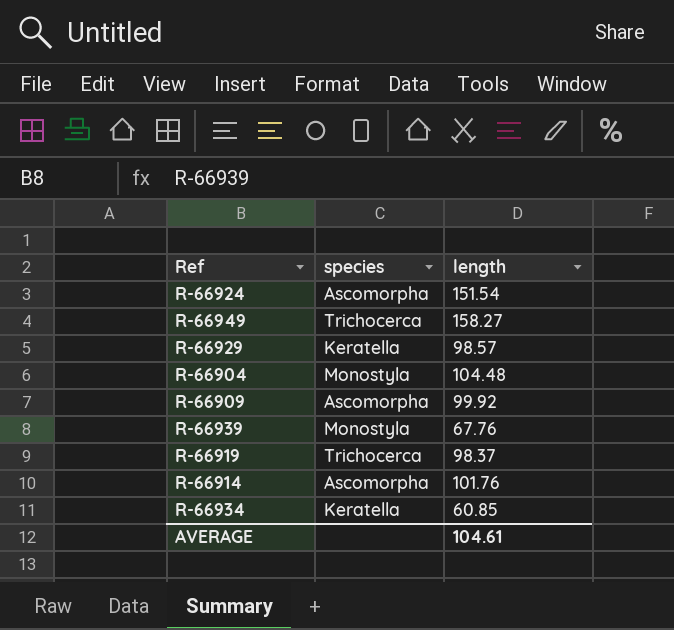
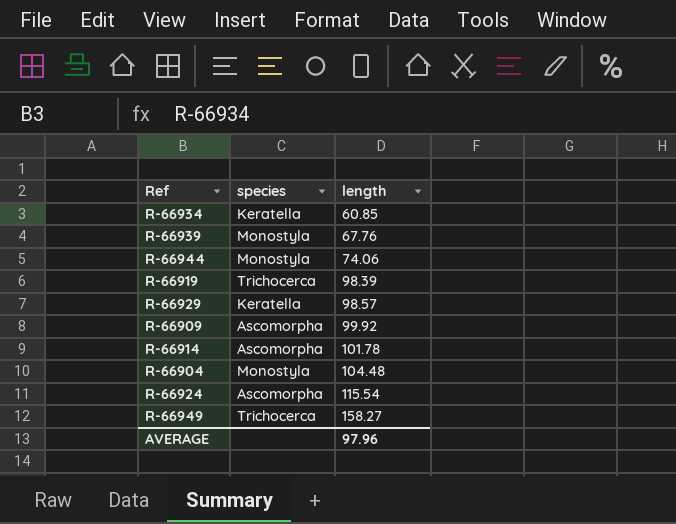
row order: none -> length ascending
row R-66944: none -> Monostyla | 74.06
R-66919 | length: 98.37 -> 98.39
R-66914 | length: 101.76 -> 101.78
R-66924 | length: 151.54 -> 115.54
AVERAGE | length: 104.61 -> 97.96

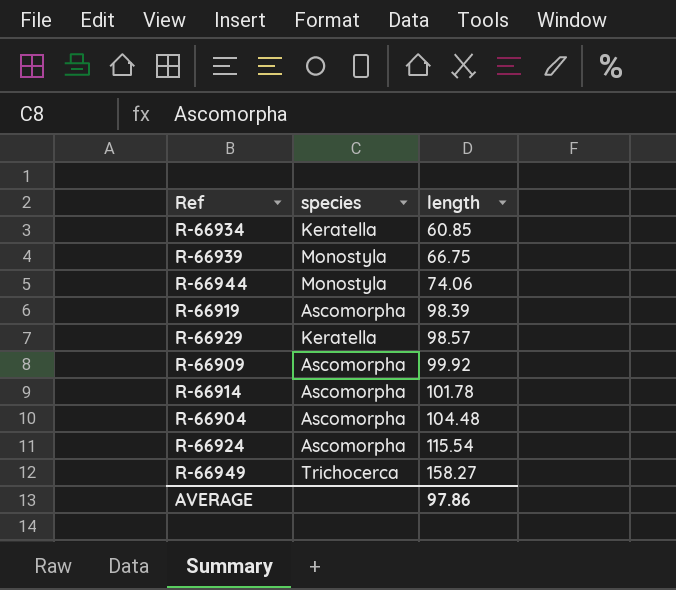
R-66939 | length: 67.76 -> 66.75
R-66919 | species: Trichocerca -> Ascomorpha
R-66904 | species: Monostyla -> Ascomorpha
AVERAGE | length: 97.96 -> 97.86

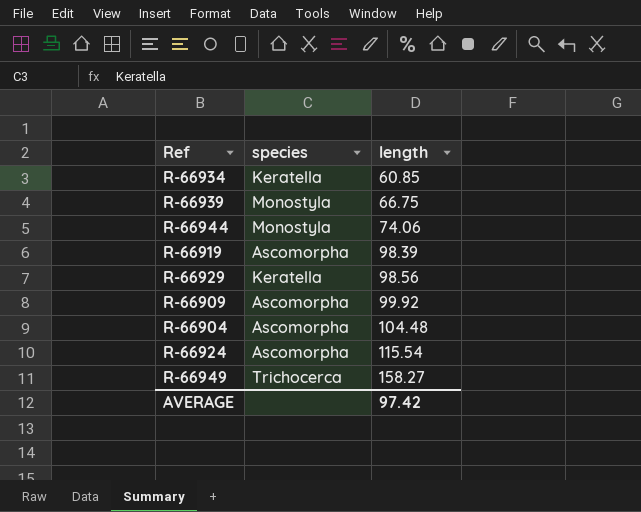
row R-66914: Ascomorpha | 101.78 -> none
R-66929 | length: 98.57 -> 98.56
AVERAGE | length: 97.86 -> 97.42

